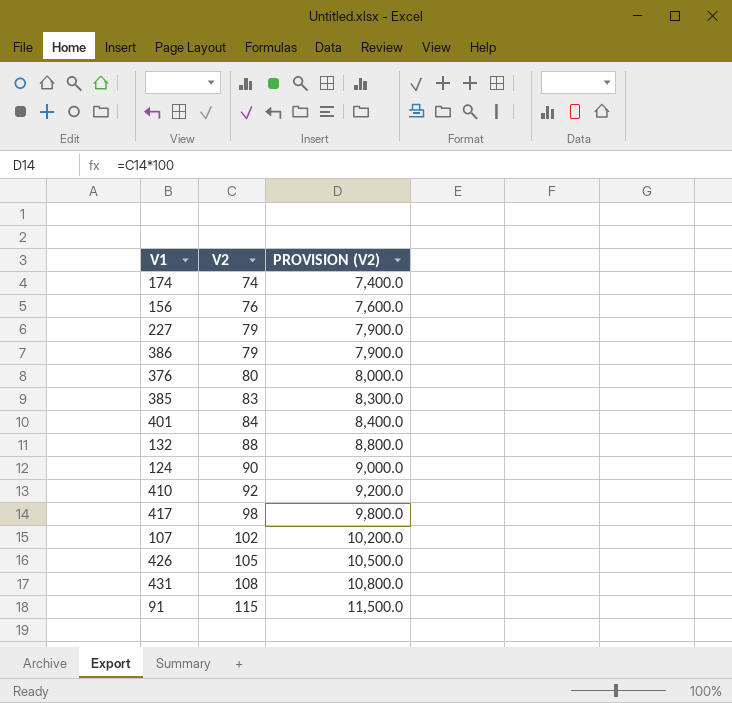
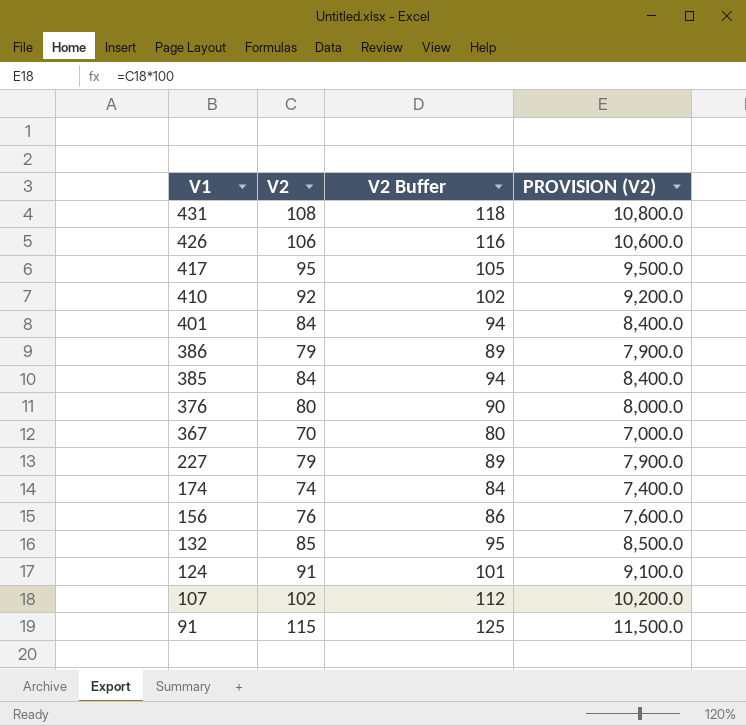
row order: V2 ascending -> V1 descending
column V2 Buffer | formula: none -> [V2] + 10
426 | V2: 105 -> 106
426 | PROVISION (V2): 10,500.0 -> 10,600.0
417 | V2: 98 -> 95
417 | PROVISION (V2): 9,800.0 -> 9,500.0
385 | V2: 83 -> 84
385 | PROVISION (V2): 8,300.0 -> 8,400.0
row 367: none -> 70 | 80 | 7,000.0
132 | V2: 88 -> 85
132 | PROVISION (V2): 8,800.0 -> 8,500.0
124 | V2: 90 -> 91
124 | PROVISION (V2): 9,000.0 -> 9,100.0

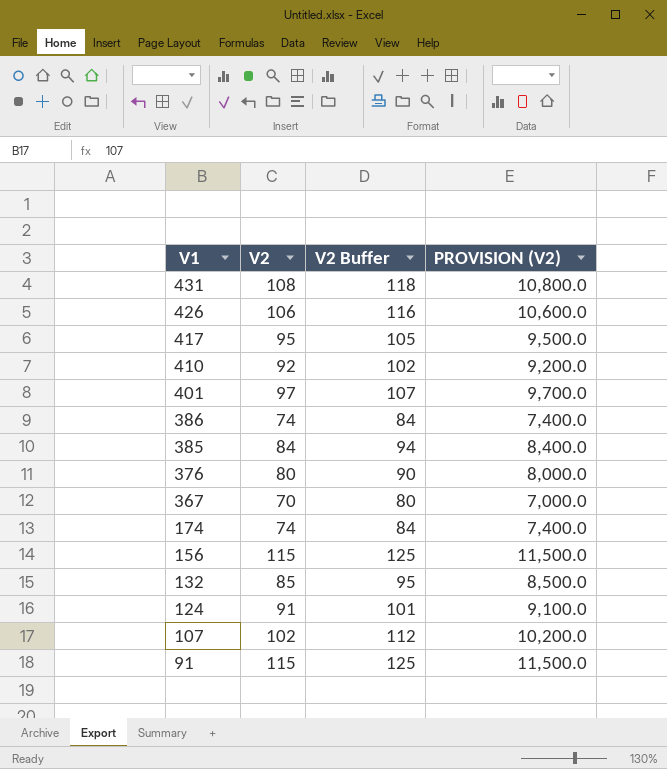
row 227: 79 | 89 | 7,900.0 -> none
401 | V2: 84 -> 97
401 | V2 Buffer: 94 -> 107
401 | PROVISION (V2): 8,400.0 -> 9,700.0
386 | V2: 79 -> 74
386 | V2 Buffer: 89 -> 84
386 | PROVISION (V2): 7,900.0 -> 7,400.0
156 | V2: 76 -> 115
156 | V2 Buffer: 86 -> 125
156 | PROVISION (V2): 7,600.0 -> 11,500.0

